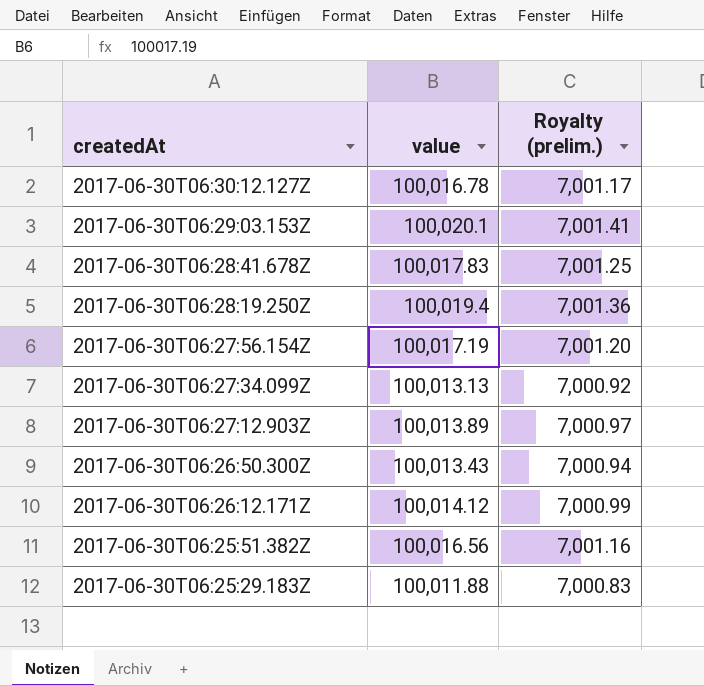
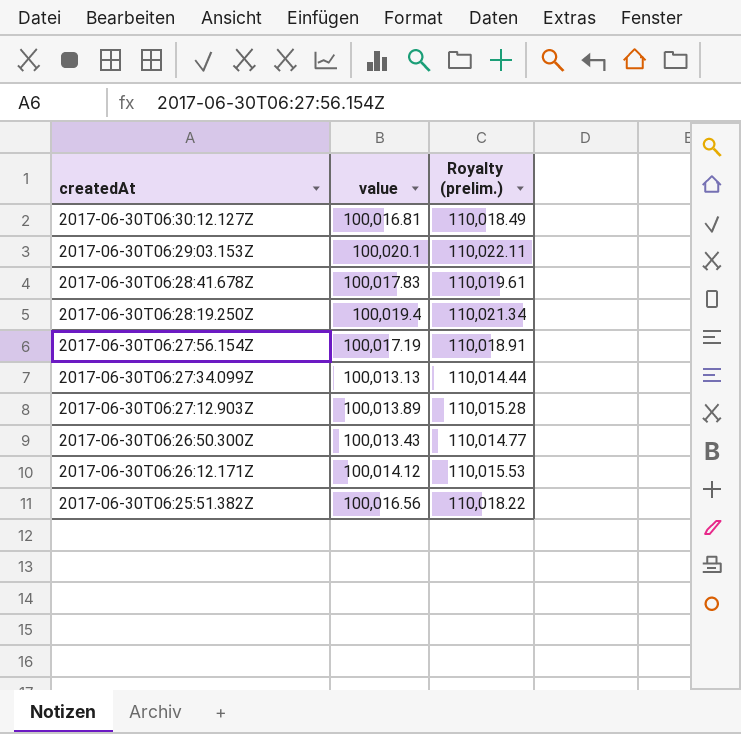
column Royalty (prelim.) | formula: [value] * 0.07 -> [value] * 1.1
row 2017-06-30T06:25:29.183Z: 100,011.88 | 7,000.83 -> none
2017-06-30T06:30:12.127Z | value: 100,016.78 -> 100,016.81

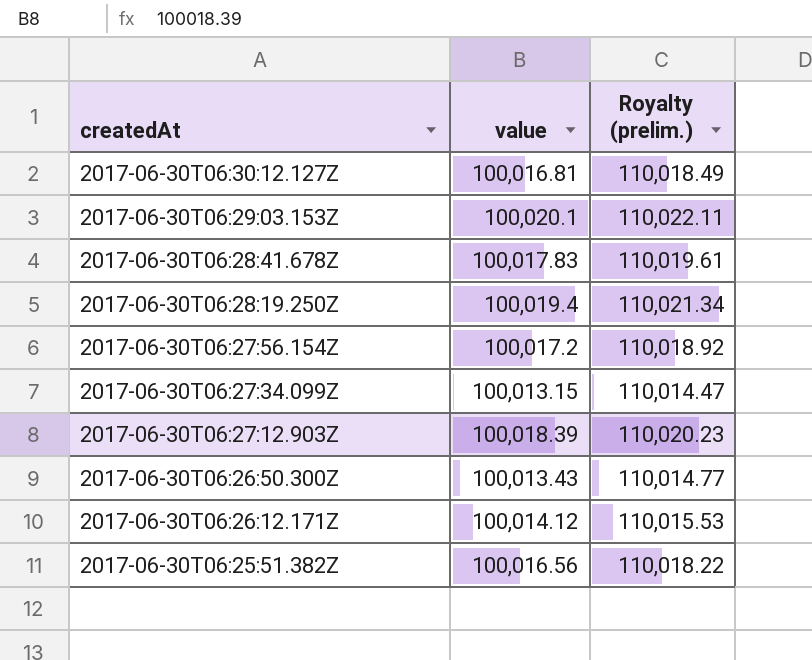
2017-06-30T06:27:56.154Z | value: 100,017.19 -> 100,017.2
2017-06-30T06:27:56.154Z | Royalty (prelim.): 110,018.91 -> 110,018.92
2017-06-30T06:27:34.099Z | value: 100,013.13 -> 100,013.15
2017-06-30T06:27:34.099Z | Royalty (prelim.): 110,014.44 -> 110,014.47
2017-06-30T06:27:12.903Z | value: 100,013.89 -> 100,018.39
2017-06-30T06:27:12.903Z | Royalty (prelim.): 110,015.28 -> 110,020.23

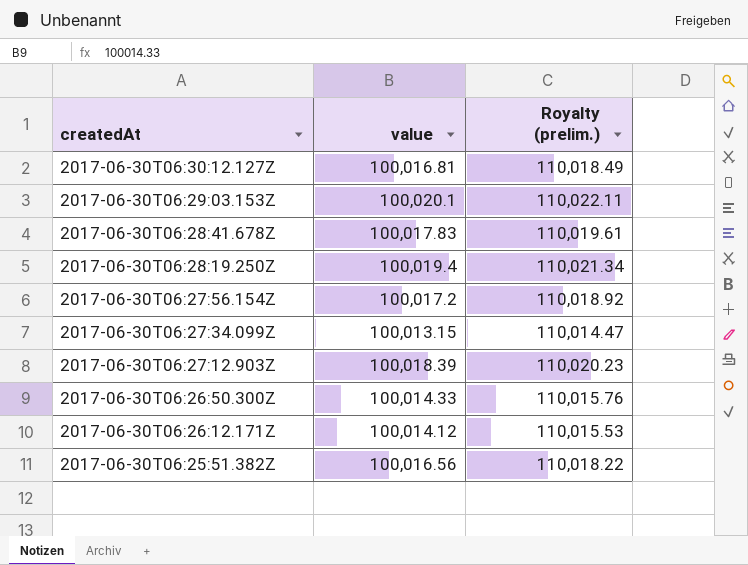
2017-06-30T06:26:50.300Z | value: 100,013.43 -> 100,014.33
2017-06-30T06:26:50.300Z | Royalty (prelim.): 110,014.77 -> 110,015.76

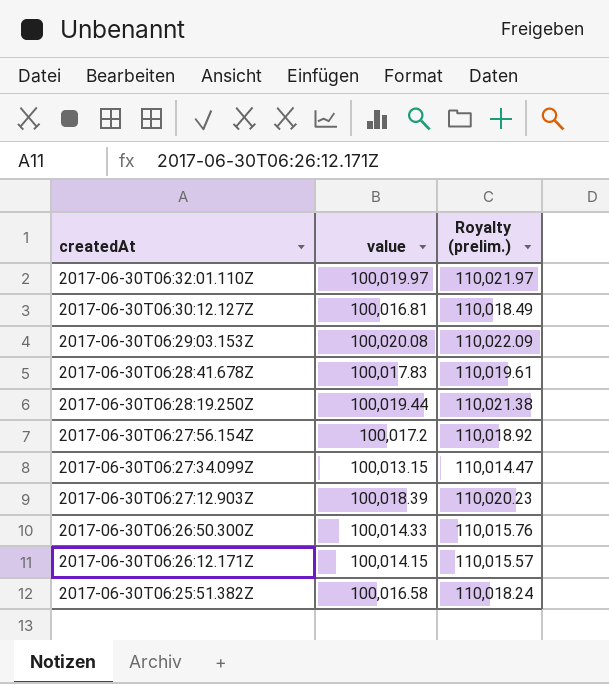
row 2017-06-30T06:32:01.110Z: none -> 100,019.97 | 110,021.97
2017-06-30T06:29:03.153Z | value: 100,020.1 -> 100,020.08
2017-06-30T06:29:03.153Z | Royalty (prelim.): 110,022.11 -> 110,022.09
2017-06-30T06:28:19.250Z | value: 100,019.4 -> 100,019.44
2017-06-30T06:28:19.250Z | Royalty (prelim.): 110,021.34 -> 110,021.38
2017-06-30T06:26:12.171Z | value: 100,014.12 -> 100,014.15
2017-06-30T06:26:12.171Z | Royalty (prelim.): 110,015.53 -> 110,015.57
2017-06-30T06:25:51.382Z | value: 100,016.56 -> 100,016.58
2017-06-30T06:25:51.382Z | Royalty (prelim.): 110,018.22 -> 110,018.24

